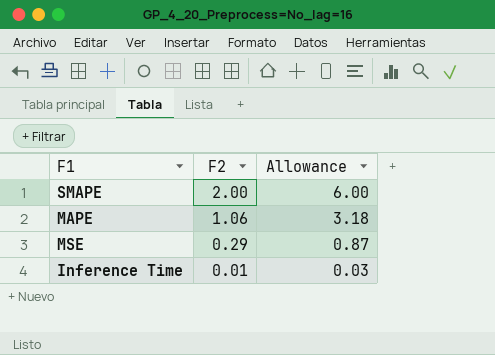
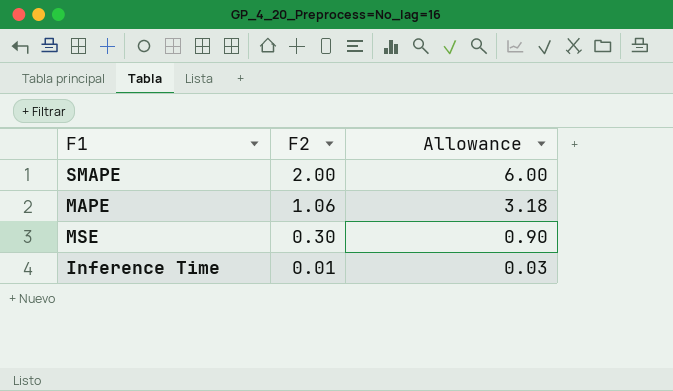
MSE | F2: 0.29 -> 0.30
MSE | Allowance: 0.87 -> 0.90

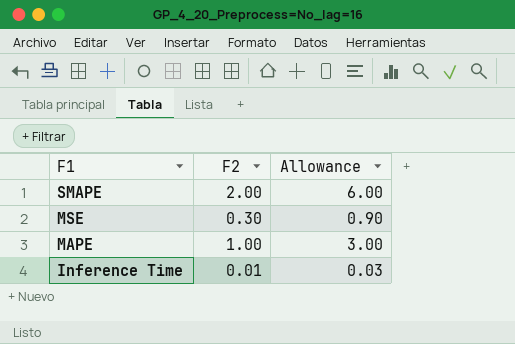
row order: F2 descending -> F1 descending
MAPE | F2: 1.06 -> 1.00
MAPE | Allowance: 3.18 -> 3.00

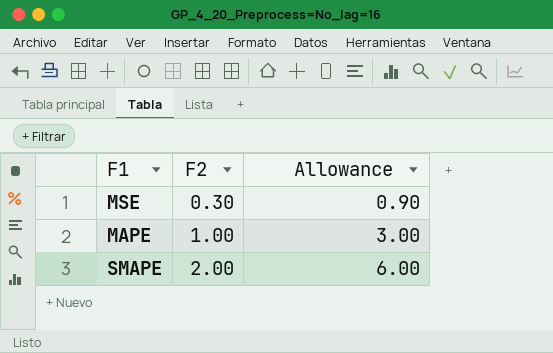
row order: F1 descending -> F2 ascending
row Inference Time: 0.01 | 0.03 -> none

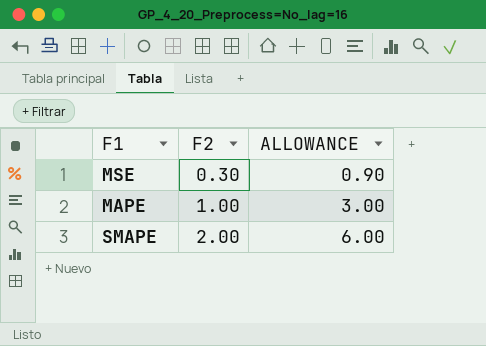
column name: Allowance -> ALLOWANCE

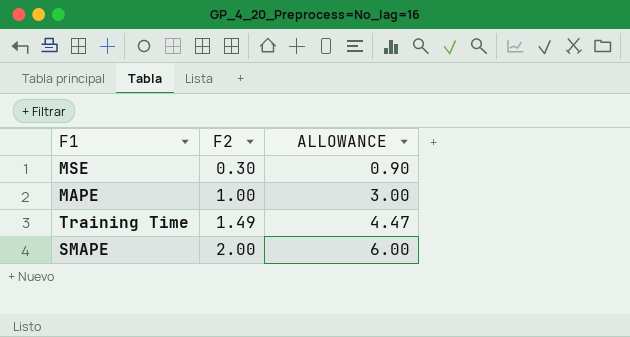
row Training Time: none -> 1.49 | 4.47

